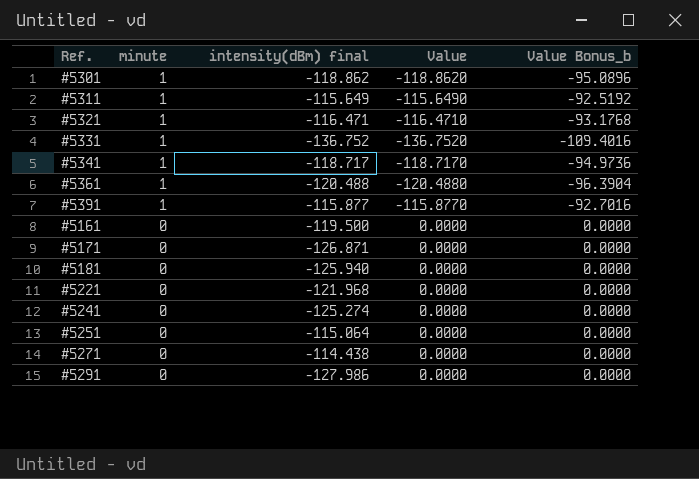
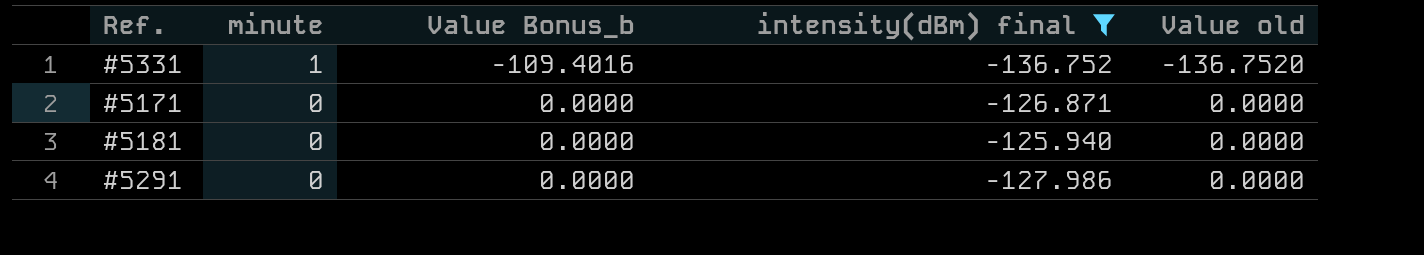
filter: none -> intensity(dBm) final <= -125.940
column Value Bonus_b | position: 5 -> 3
column name: Value -> Value old

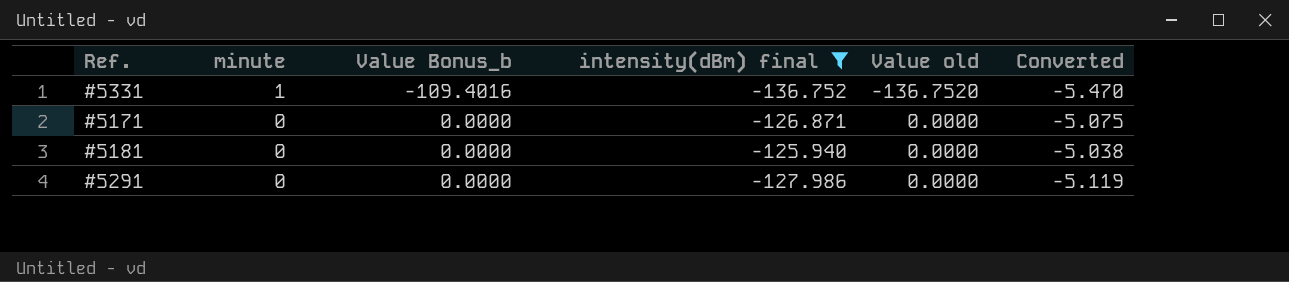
column Converted | formula: none -> [intensity(dBm) final] * 0.04

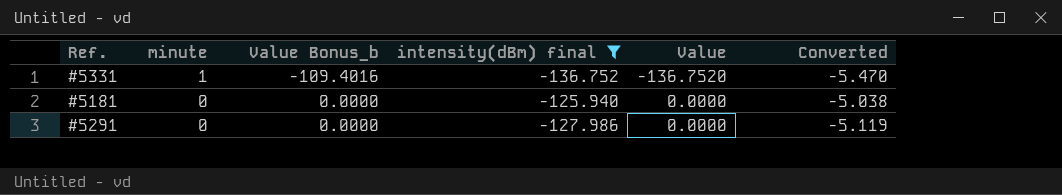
column name: Value old -> Value
row #5171: 0 | 0.0000 | -126.871 | 0.0000 | -5.075 -> none

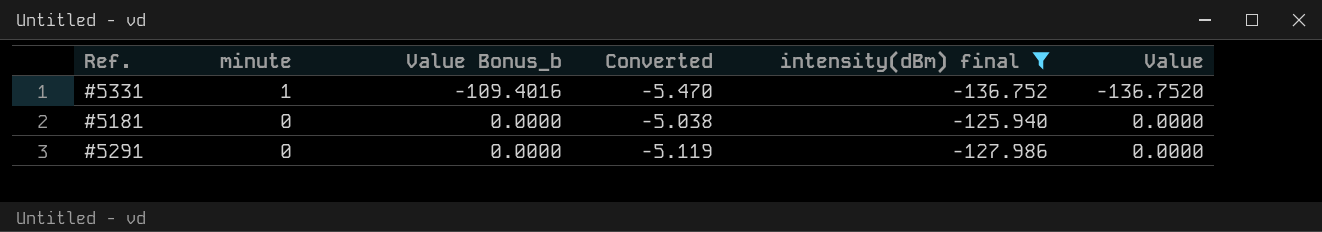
column Converted | position: 6 -> 4

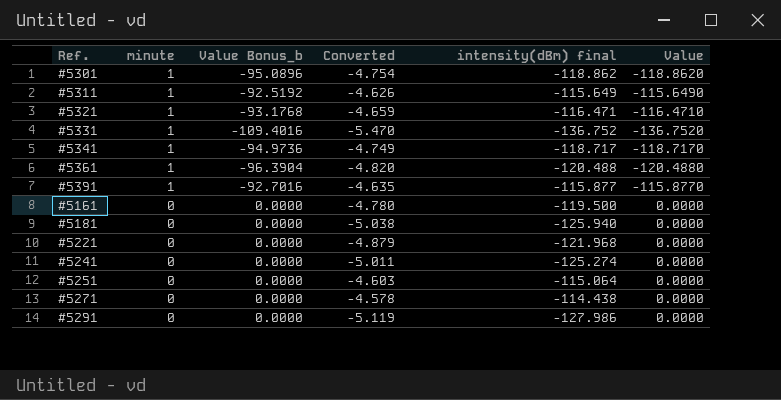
filter: intensity(dBm) final <= -125.940 -> none

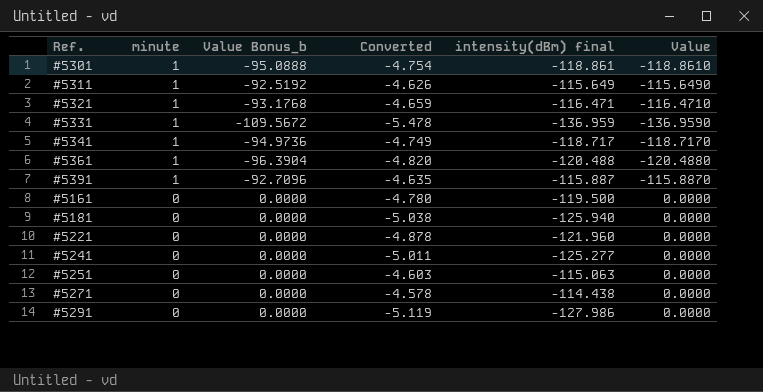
#5301 | Value Bonus_b: -95.0896 -> -95.0888
#5301 | intensity(dBm) final: -118.862 -> -118.861
#5301 | Value: -118.8620 -> -118.8610
#5331 | Value Bonus_b: -109.4016 -> -109.5672
#5331 | Converted: -5.470 -> -5.478
#5331 | intensity(dBm) final: -136.752 -> -136.959
#5331 | Value: -136.7520 -> -136.9590
#5391 | Value Bonus_b: -92.7016 -> -92.7096
#5391 | intensity(dBm) final: -115.877 -> -115.887
#5391 | Value: -115.8770 -> -115.8870
#5221 | Converted: -4.879 -> -4.878
#5221 | intensity(dBm) final: -121.968 -> -121.960
#5241 | intensity(dBm) final: -125.274 -> -125.277
#5251 | intensity(dBm) final: -115.064 -> -115.063

